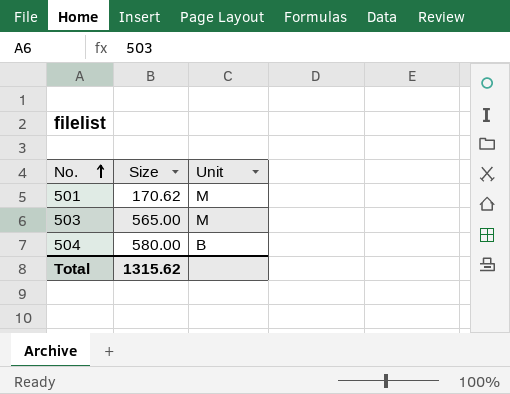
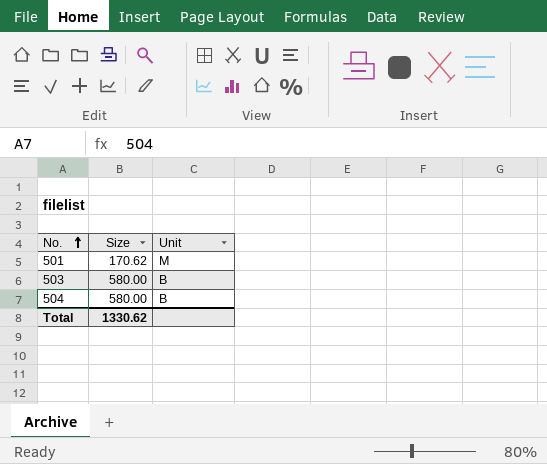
503 | Size: 565.00 -> 580.00
503 | Unit: M -> B
Total | Size: 1315.62 -> 1330.62

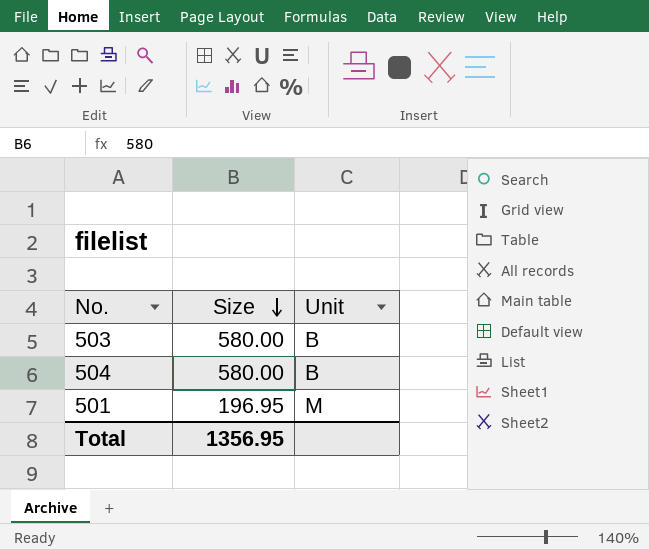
row order: No. ascending -> Size descending
501 | Size: 170.62 -> 196.95
Total | Size: 1330.62 -> 1356.95

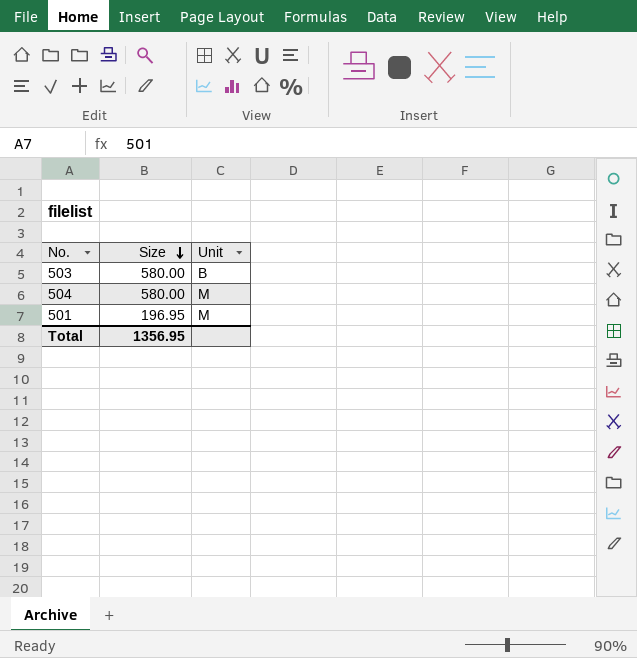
504 | Unit: B -> M

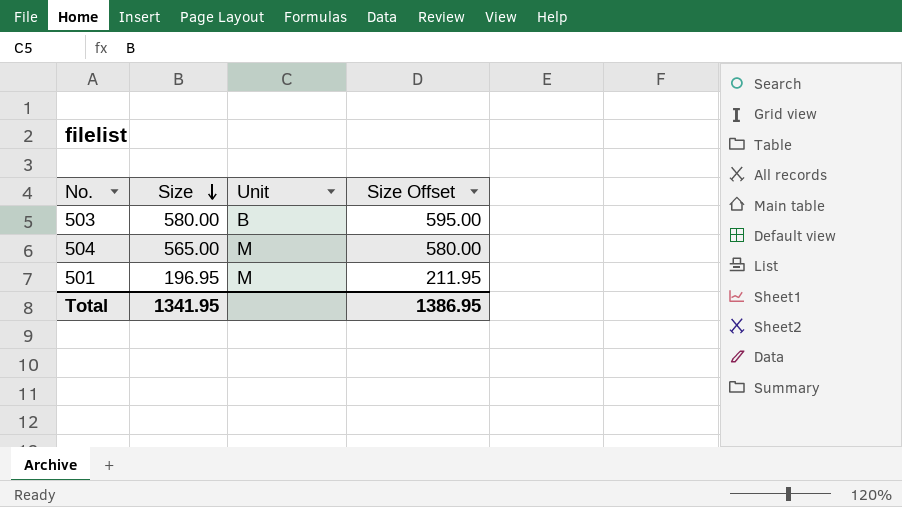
column Size Offset | formula: none -> [Size] + 15
504 | Size: 580.00 -> 565.00
Total | Size: 1356.95 -> 1341.95

